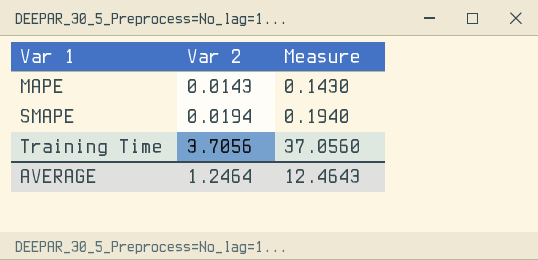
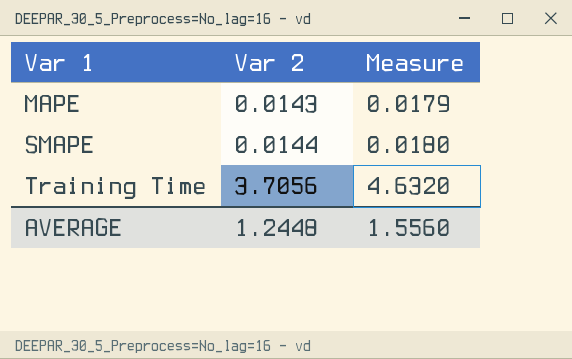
column Measure | formula: [Var 2] * 10 -> [Var 2] * 1.25
SMAPE | Var 2: 0.0194 -> 0.0144
AVERAGE | Var 2: 1.2464 -> 1.2448
AVERAGE | Measure: 12.4643 -> 1.5560

